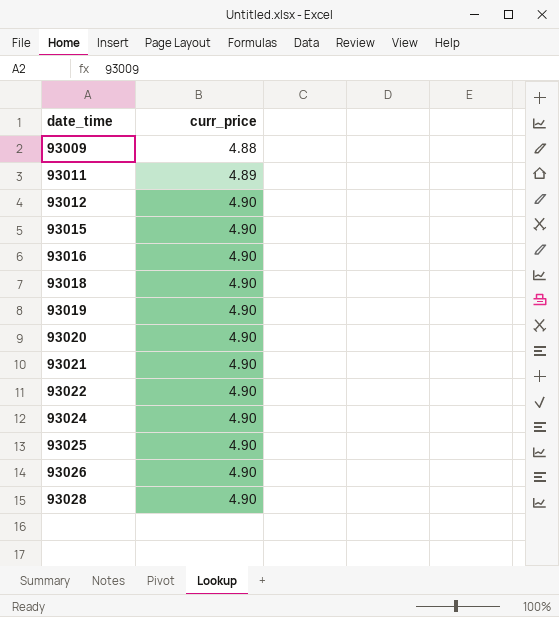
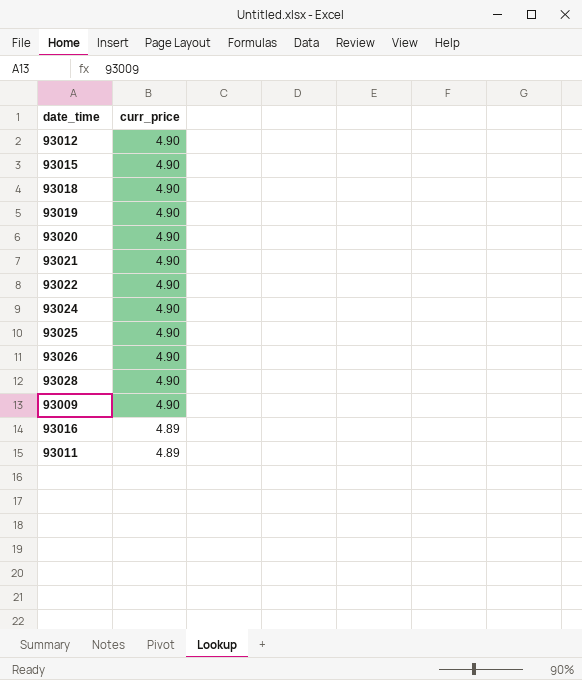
row order: date_time ascending -> curr_price descending
93009 | curr_price: 4.88 -> 4.90
93016 | curr_price: 4.90 -> 4.89

